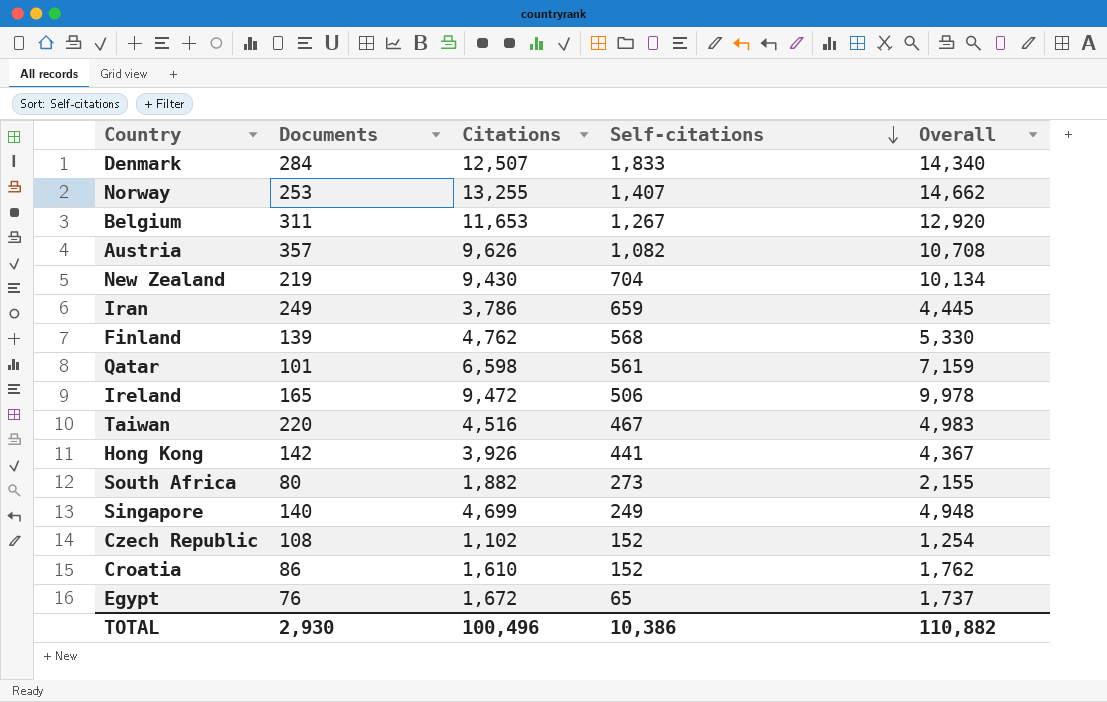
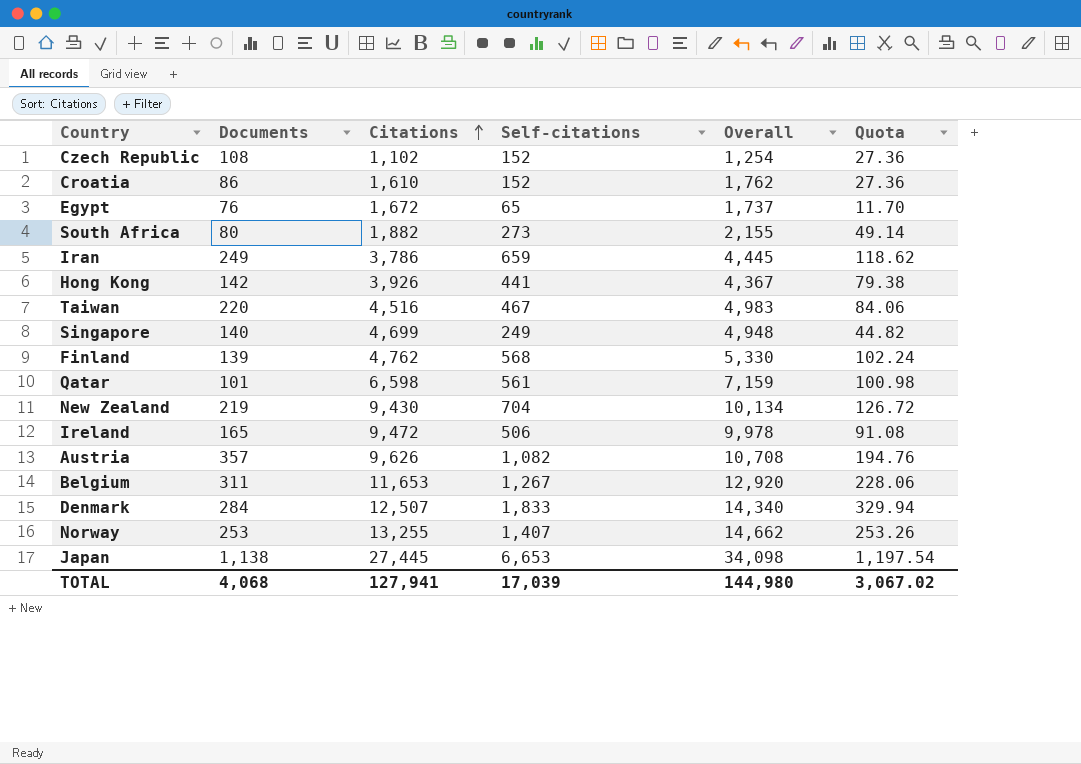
row order: Self-citations descending -> Citations ascending
column Quota | formula: none -> [Self-citations] * 0.18
row Japan: none -> 1,138 | 27,445 | 6,653 | 34,098 | 1,197.54
TOTAL | Documents: 2,930 -> 4,068
TOTAL | Citations: 100,496 -> 127,941
TOTAL | Self-citations: 10,386 -> 17,039
TOTAL | Overall: 110,882 -> 144,980

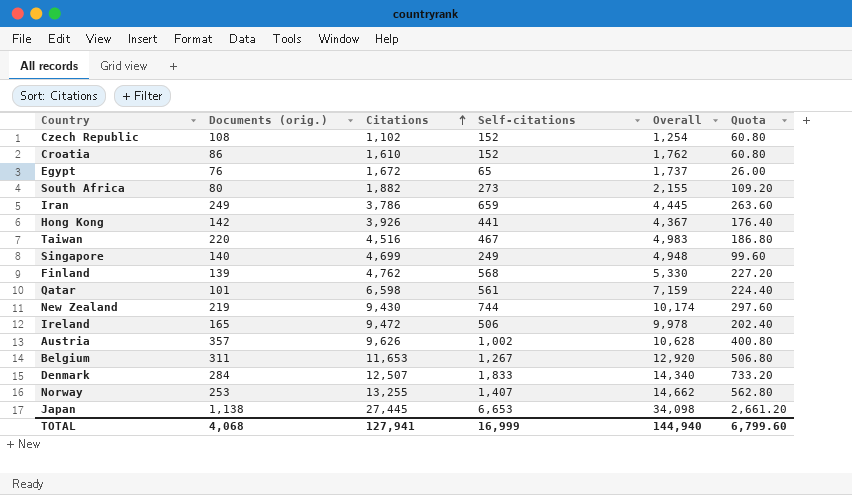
column name: Documents -> Documents (orig.)
column Quota | formula: [Self-citations] * 0.18 -> [Self-citations] * 0.4
New Zealand | Self-citations: 704 -> 744
New Zealand | Overall: 10,134 -> 10,174
Austria | Self-citations: 1,082 -> 1,002
Austria | Overall: 10,708 -> 10,628
TOTAL | Self-citations: 17,039 -> 16,999
TOTAL | Overall: 144,980 -> 144,940
TOTAL | Quota: 3,067.02 -> 6,799.60

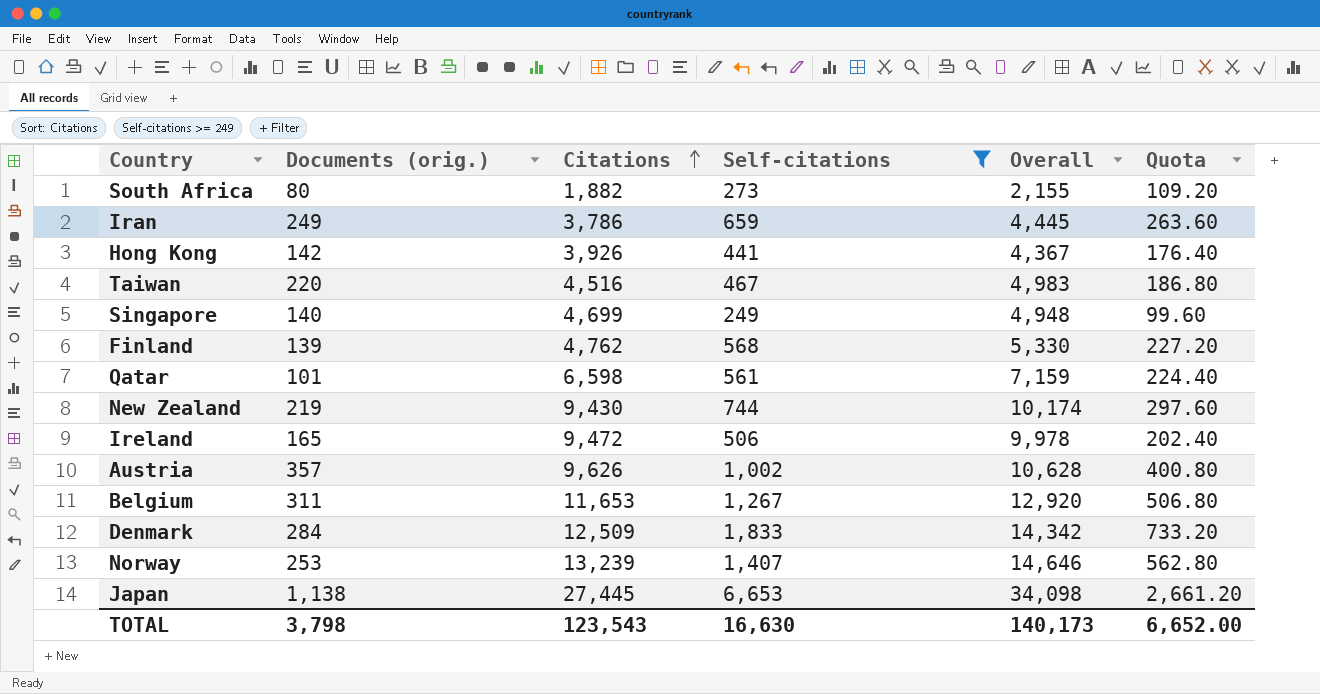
filter: none -> Self-citations >= 249
Denmark | Citations: 12,507 -> 12,509
Denmark | Overall: 14,340 -> 14,342
Norway | Citations: 13,255 -> 13,239
Norway | Overall: 14,662 -> 14,646
TOTAL | Documents (orig.): 4,068 -> 3,798
TOTAL | Citations: 127,941 -> 123,543
TOTAL | Self-citations: 16,999 -> 16,630
TOTAL | Overall: 144,940 -> 140,173
TOTAL | Quota: 6,799.60 -> 6,652.00

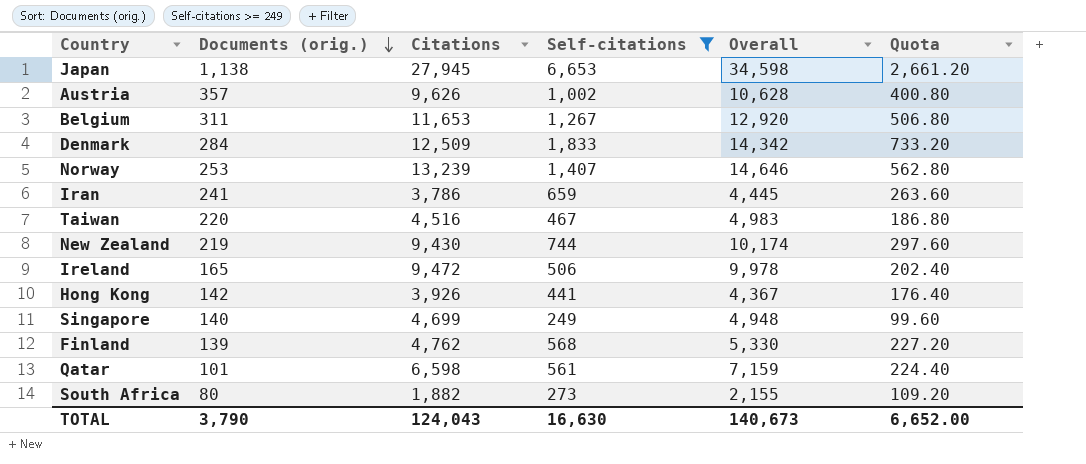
row order: Citations ascending -> Documents (orig.) descending
Japan | Citations: 27,445 -> 27,945
Japan | Overall: 34,098 -> 34,598
Iran | Documents (orig.): 249 -> 241
TOTAL | Documents (orig.): 3,798 -> 3,790
TOTAL | Citations: 123,543 -> 124,043
TOTAL | Overall: 140,173 -> 140,673

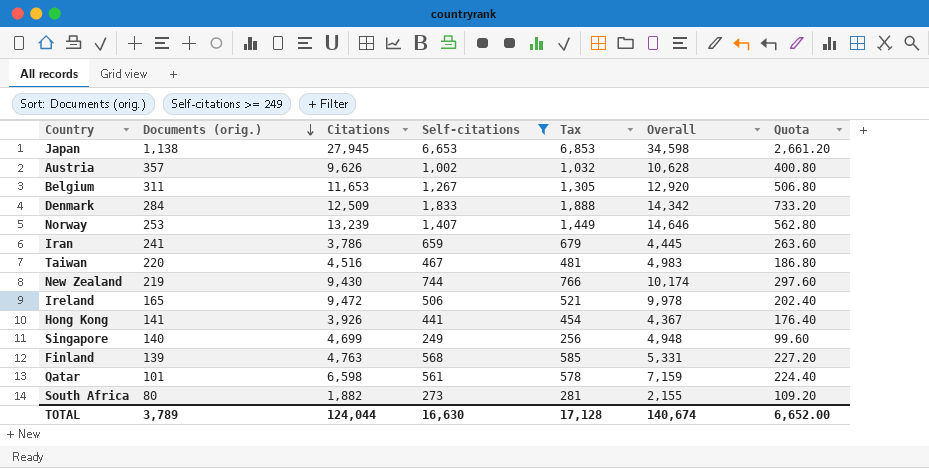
column Tax | formula: none -> [Self-citations] * 1.03
Hong Kong | Documents (orig.): 142 -> 141
Finland | Citations: 4,762 -> 4,763
Finland | Overall: 5,330 -> 5,331
TOTAL | Documents (orig.): 3,790 -> 3,789
TOTAL | Citations: 124,043 -> 124,044
TOTAL | Overall: 140,673 -> 140,674

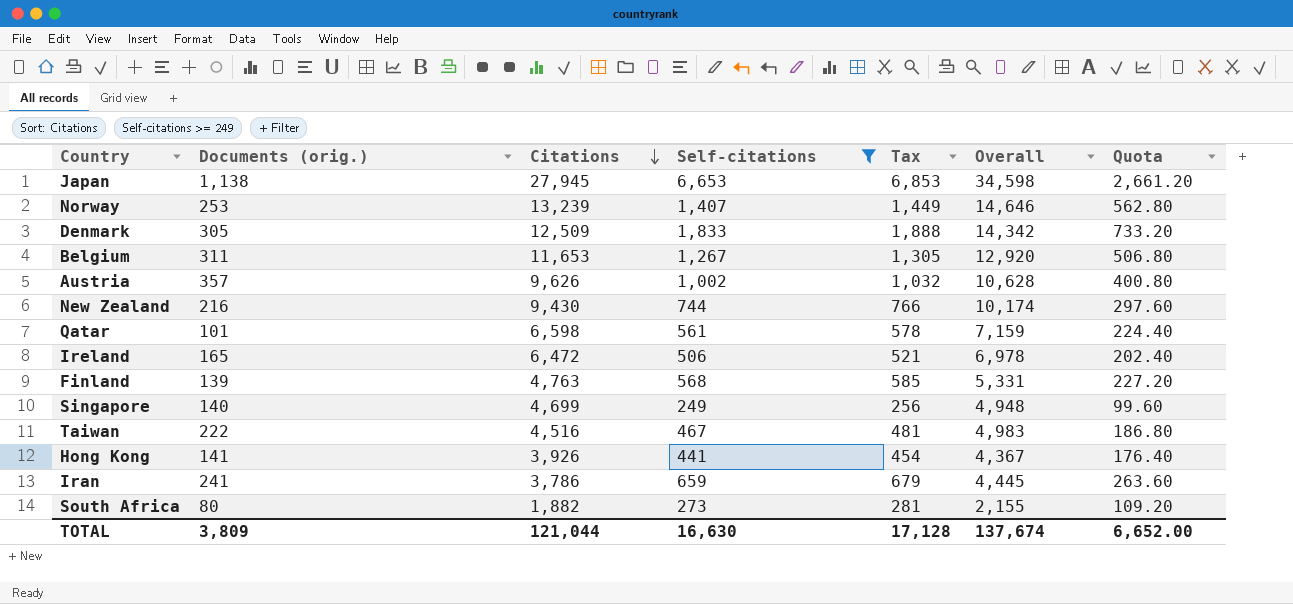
row order: Documents (orig.) descending -> Citations descending
Denmark | Documents (orig.): 284 -> 305
New Zealand | Documents (orig.): 219 -> 216
Ireland | Citations: 9,472 -> 6,472
Ireland | Overall: 9,978 -> 6,978
Taiwan | Documents (orig.): 220 -> 222
TOTAL | Documents (orig.): 3,789 -> 3,809
TOTAL | Citations: 124,044 -> 121,044
TOTAL | Overall: 140,674 -> 137,674

